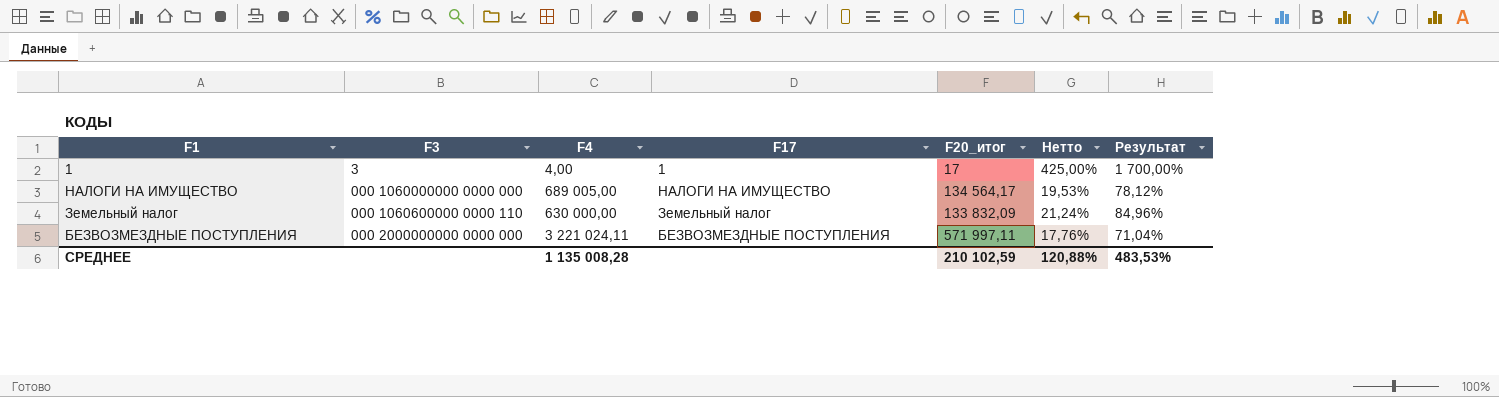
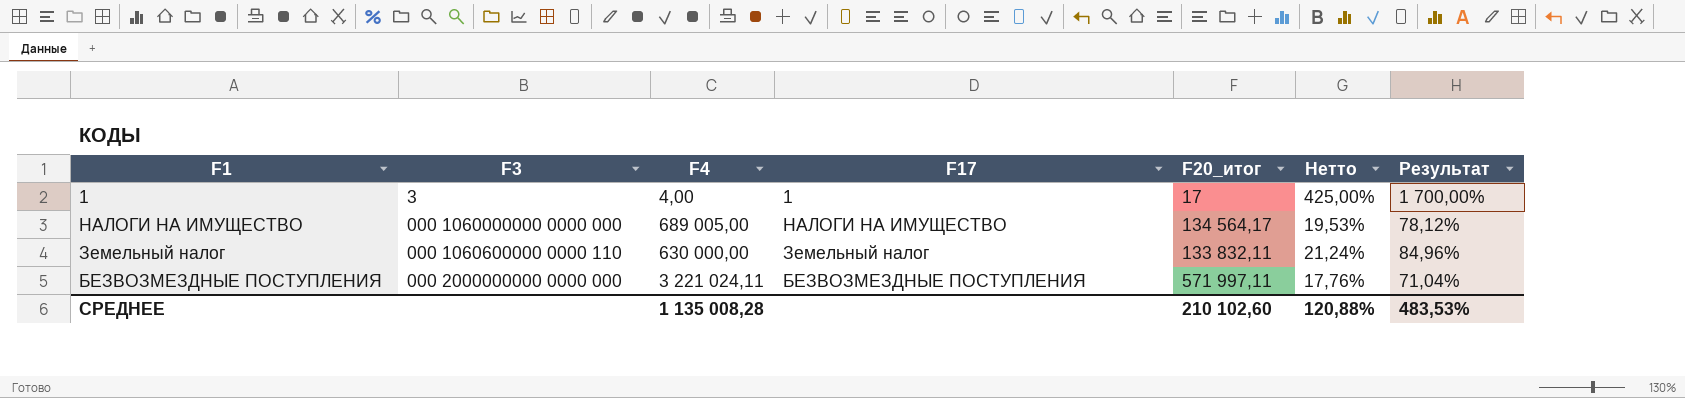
Земельный налог | F20_итог: 133 832,09 -> 133 832,11
СРЕДНЕЕ | F20_итог: 210 102,59 -> 210 102,60

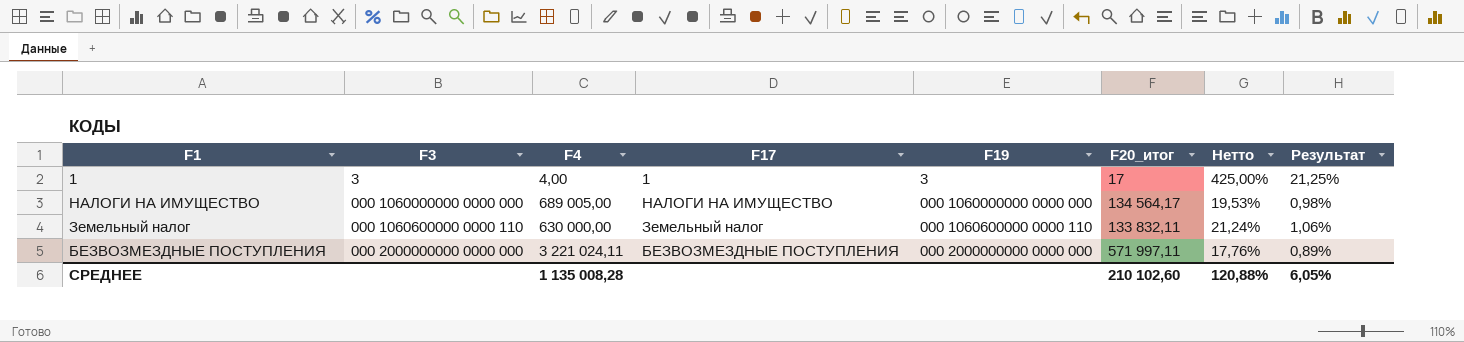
column F19 | position: none -> 5
column Результат | formula: [Нетто] * 4 -> [Нетто] * 0,05
СРЕДНЕЕ | Результат: 483,53% -> 6,05%

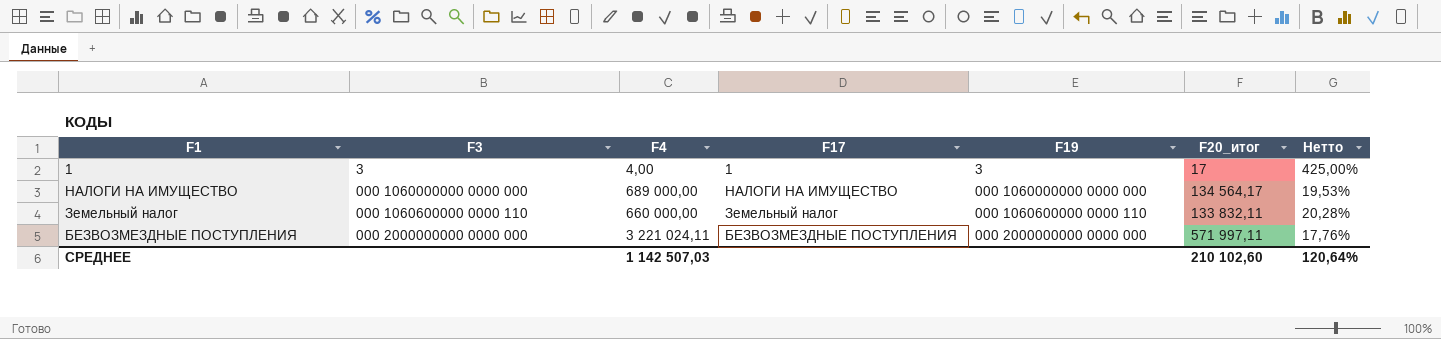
column Результат | formula: [Нетто] * 0,05 -> none
НАЛОГИ НА ИМУЩЕСТВО | F4: 689 005,00 -> 689 000,00
Земельный налог | F4: 630 000,00 -> 660 000,00
Земельный налог | Нетто: 21,24% -> 20,28%
СРЕДНЕЕ | F4: 1 135 008,28 -> 1 142 507,03
СРЕДНЕЕ | Нетто: 120,88% -> 120,64%

